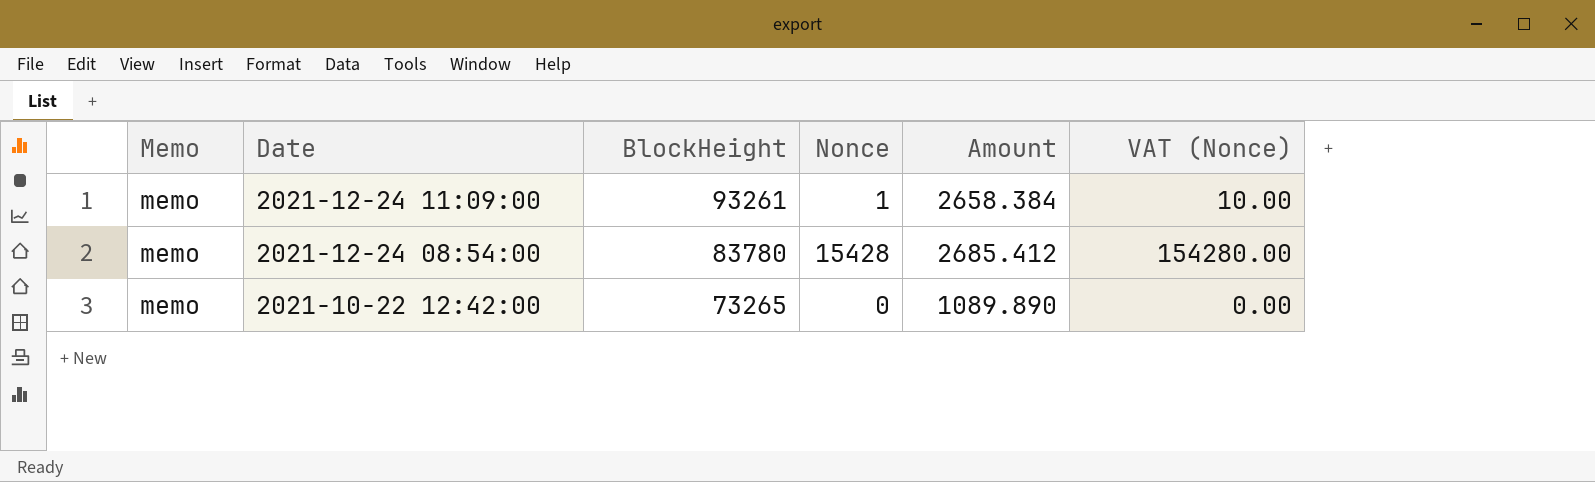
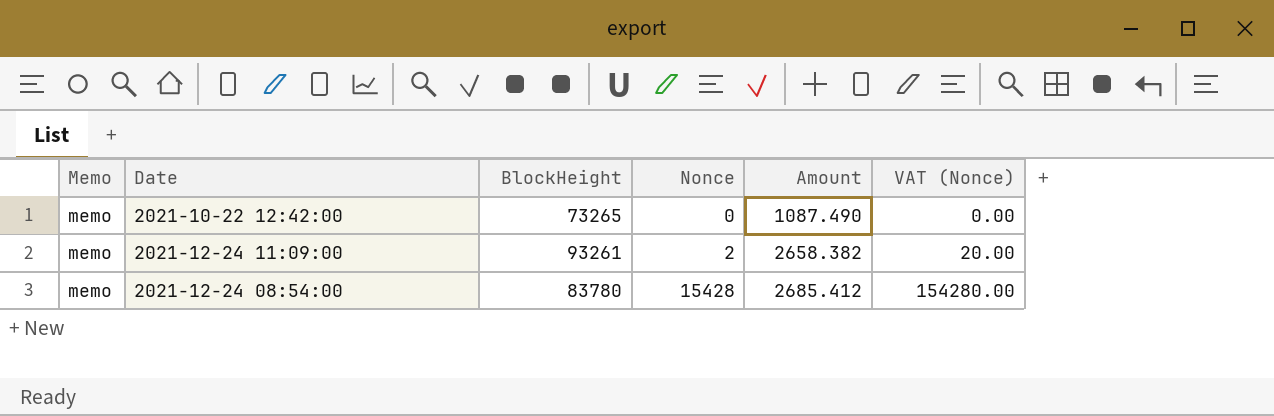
row order: Date descending -> Nonce ascending
2021-10-22 12:42:00 | Amount: 1089.890 -> 1087.490
2021-12-24 11:09:00 | Nonce: 1 -> 2
2021-12-24 11:09:00 | Amount: 2658.384 -> 2658.382
2021-12-24 11:09:00 | VAT (Nonce): 10.00 -> 20.00

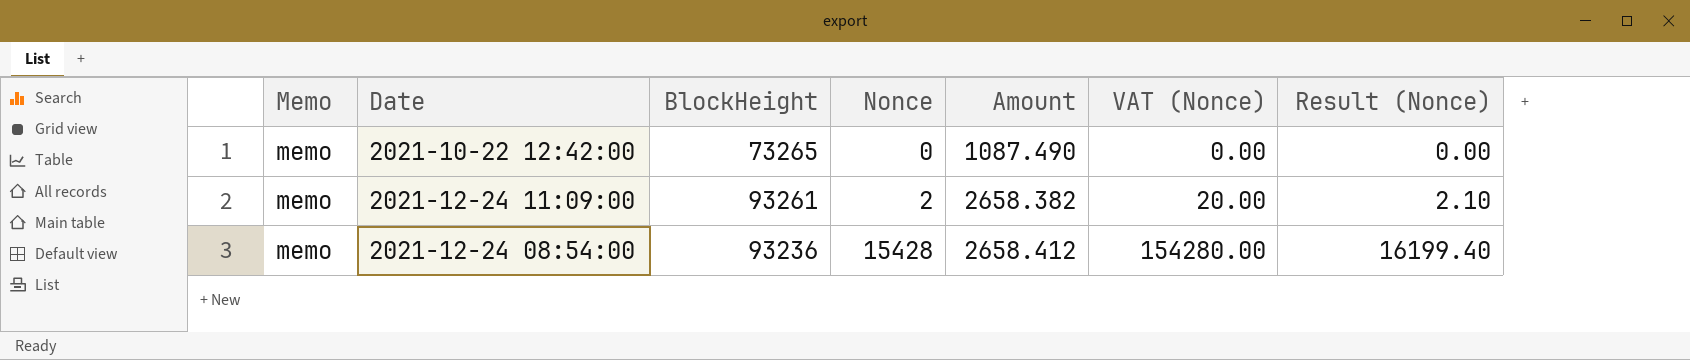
column Result (Nonce) | formula: none -> [Nonce] * 1.05
2021-12-24 08:54:00 | BlockHeight: 83780 -> 93236
2021-12-24 08:54:00 | Amount: 2685.412 -> 2658.412

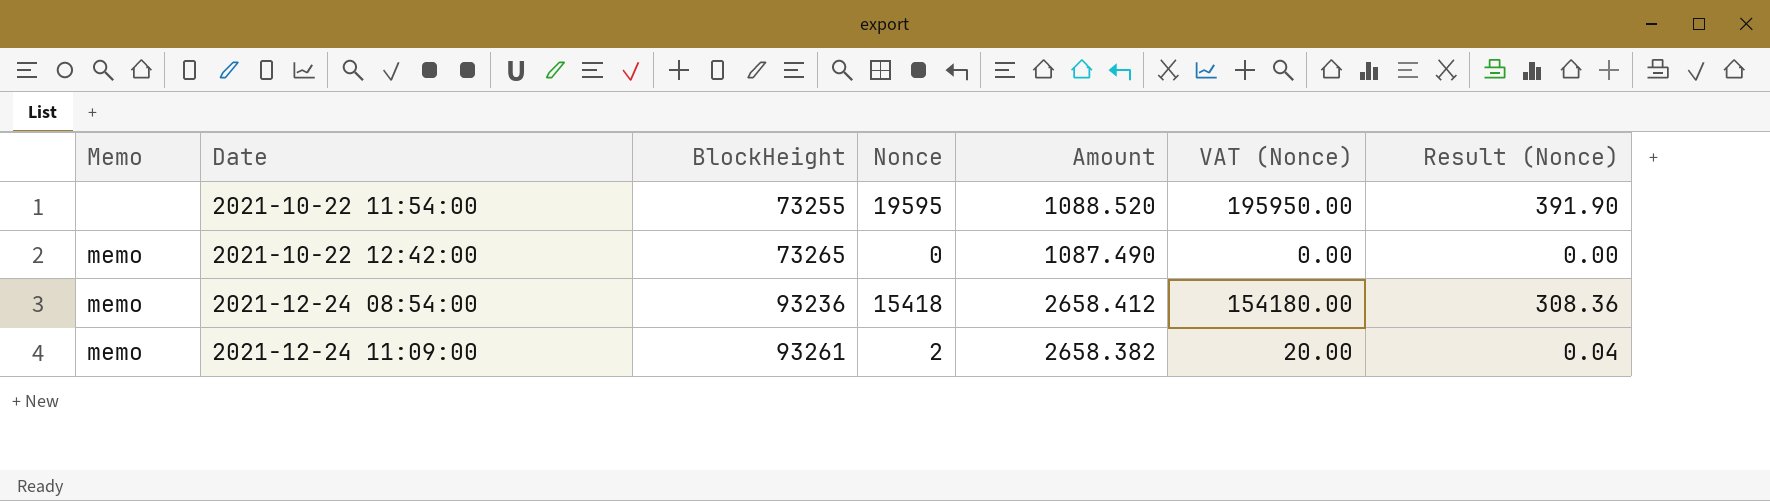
row order: Nonce ascending -> Date ascending
column Result (Nonce) | formula: [Nonce] * 1.05 -> [Nonce] * 0.02
row 2021-10-22 11:54:00: none -> none | 73255 | 19595 | 1088.520 | 195950.00 | 391.90
2021-12-24 08:54:00 | Nonce: 15428 -> 15418
2021-12-24 08:54:00 | VAT (Nonce): 154280.00 -> 154180.00

